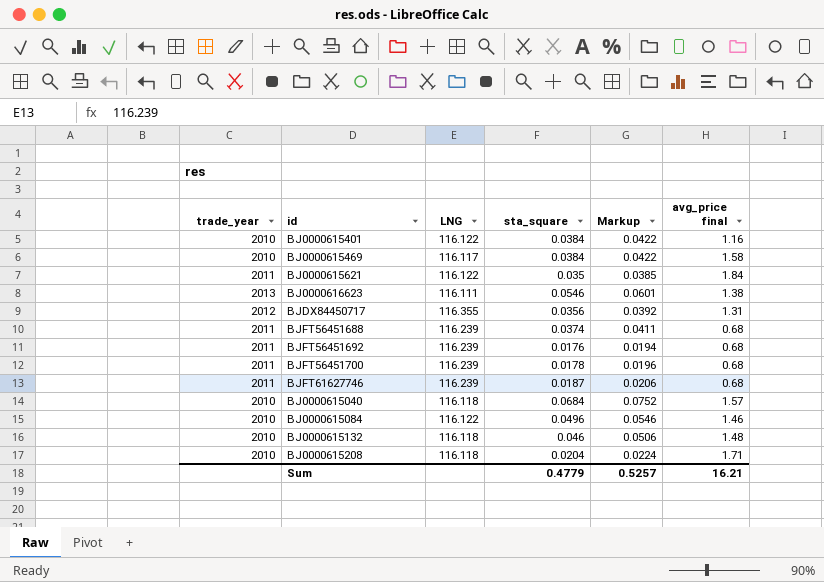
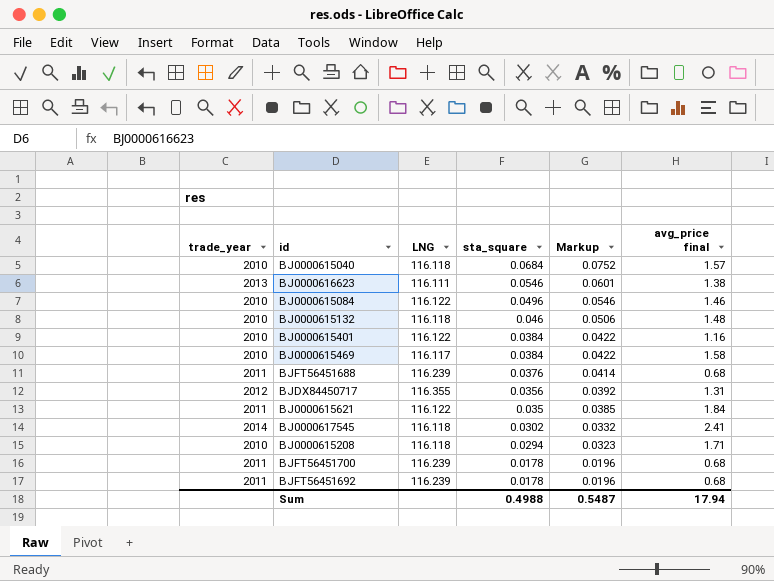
row order: none -> sta_square descending
row BJFT61627746: 2011 | 116.239 | 0.0187 | 0.0206 | 0.68 -> none
BJFT56451688 | sta_square: 0.0374 -> 0.0376
BJFT56451688 | Markup: 0.0411 -> 0.0414
row BJ0000617545: none -> 2014 | 116.118 | 0.0302 | 0.0332 | 2.41
BJ0000615208 | sta_square: 0.0204 -> 0.0294
BJ0000615208 | Markup: 0.0224 -> 0.0323
BJFT56451692 | sta_square: 0.0176 -> 0.0178
BJFT56451692 | Markup: 0.0194 -> 0.0196
Sum | sta_square: 0.4779 -> 0.4988
Sum | Markup: 0.5257 -> 0.5487
Sum | avg_price final: 16.21 -> 17.94

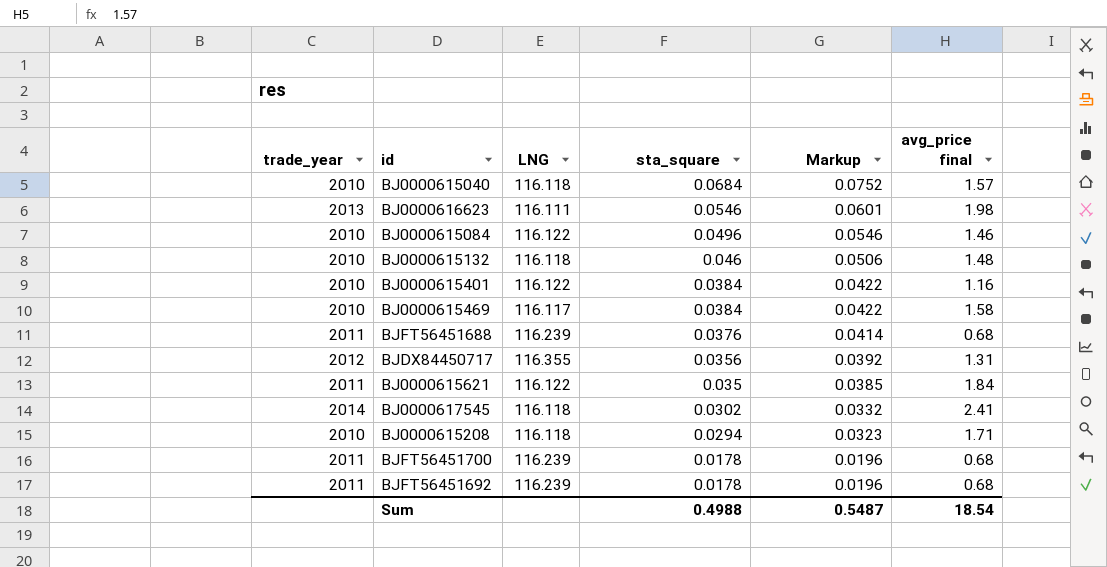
BJ0000616623 | avg_price final: 1.38 -> 1.98
Sum | avg_price final: 17.94 -> 18.54

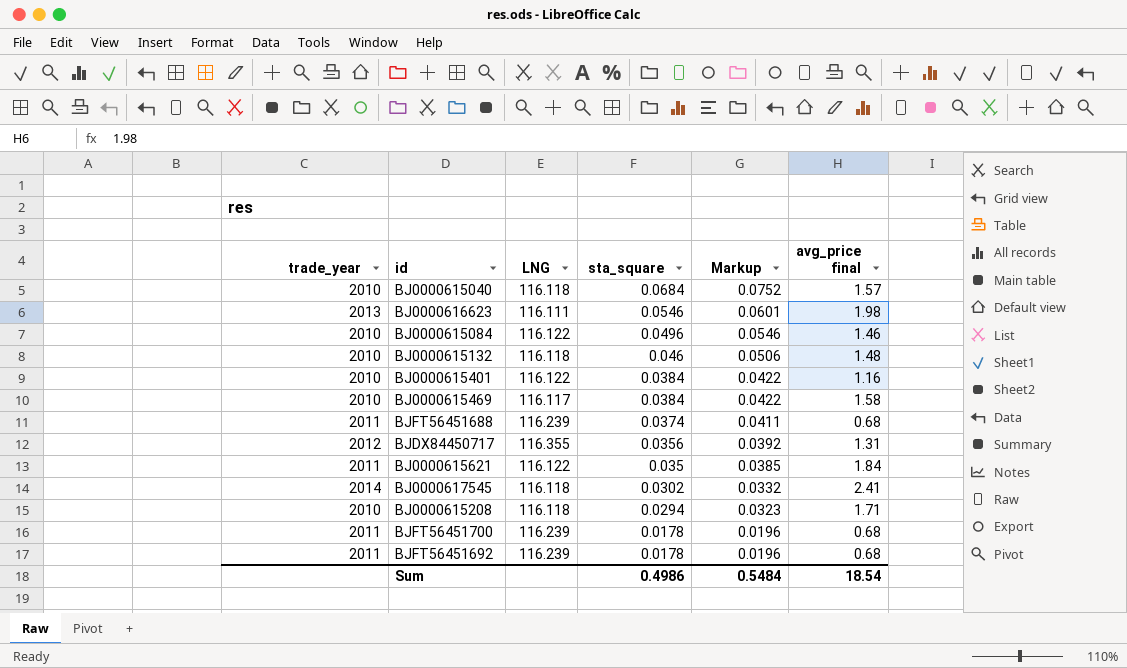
BJFT56451688 | sta_square: 0.0376 -> 0.0374
BJFT56451688 | Markup: 0.0414 -> 0.0411
Sum | sta_square: 0.4988 -> 0.4986
Sum | Markup: 0.5487 -> 0.5484

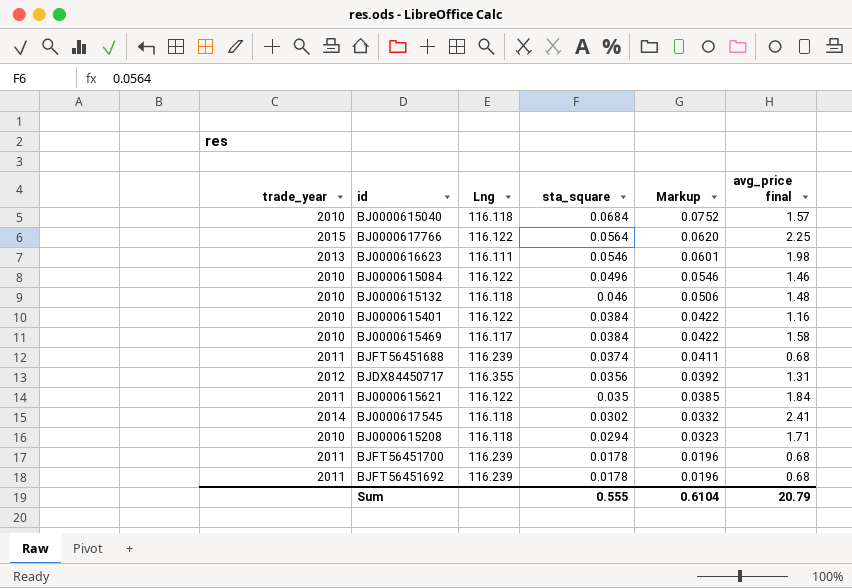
column name: LNG -> Lng
row BJ0000617766: none -> 2015 | 116.122 | 0.0564 | 0.0620 | 2.25
Sum | sta_square: 0.4986 -> 0.555
Sum | Markup: 0.5484 -> 0.6104
Sum | avg_price final: 18.54 -> 20.79

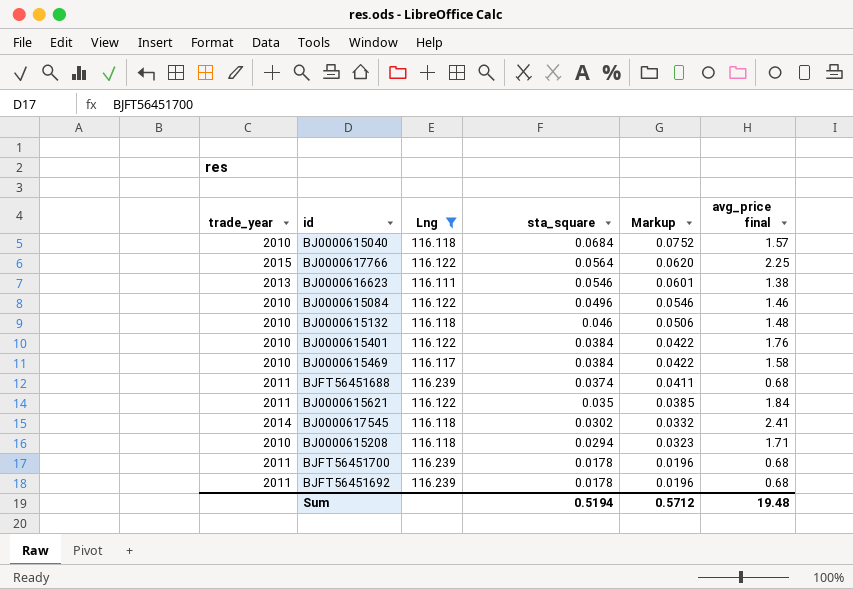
filter: none -> Lng != 116.355
BJ0000616623 | avg_price final: 1.98 -> 1.38
BJ0000615401 | avg_price final: 1.16 -> 1.76
Sum | sta_square: 0.555 -> 0.5194
Sum | Markup: 0.6104 -> 0.5712
Sum | avg_price final: 20.79 -> 19.48

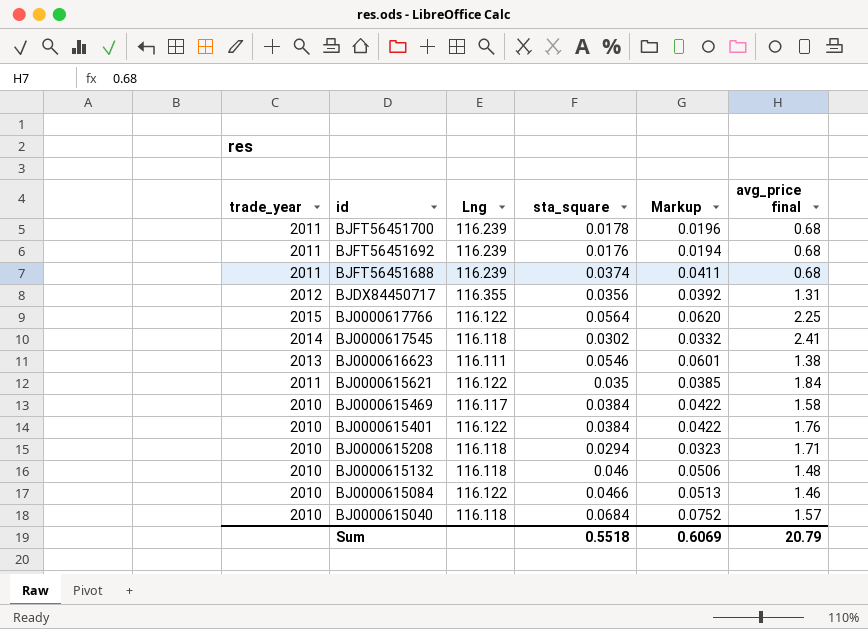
filter: Lng != 116.355 -> none
row order: sta_square descending -> id descending
BJFT56451692 | sta_square: 0.0178 -> 0.0176
BJFT56451692 | Markup: 0.0196 -> 0.0194
BJ0000615084 | sta_square: 0.0496 -> 0.0466
BJ0000615084 | Markup: 0.0546 -> 0.0513
Sum | sta_square: 0.5194 -> 0.5518
Sum | Markup: 0.5712 -> 0.6069
Sum | avg_price final: 19.48 -> 20.79

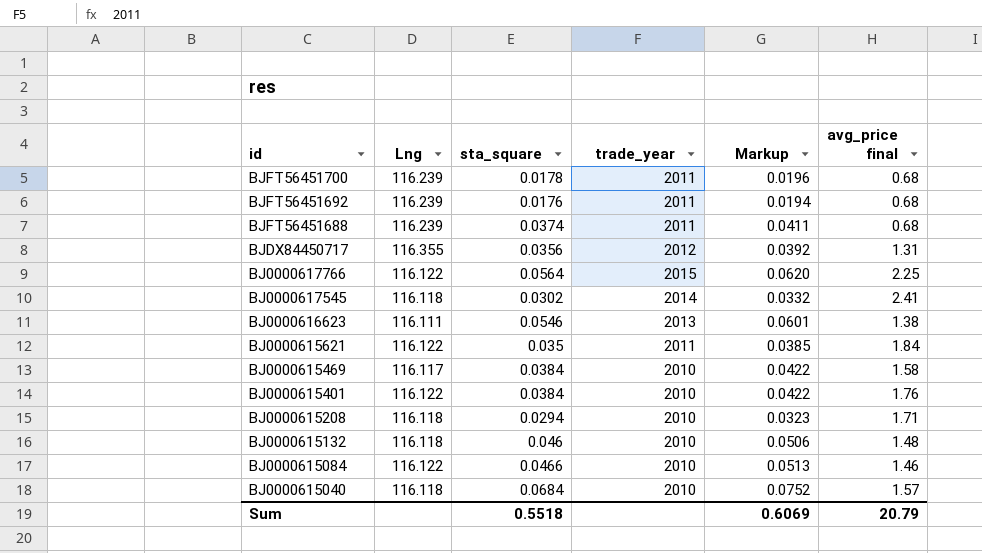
column trade_year | position: 1 -> 4

